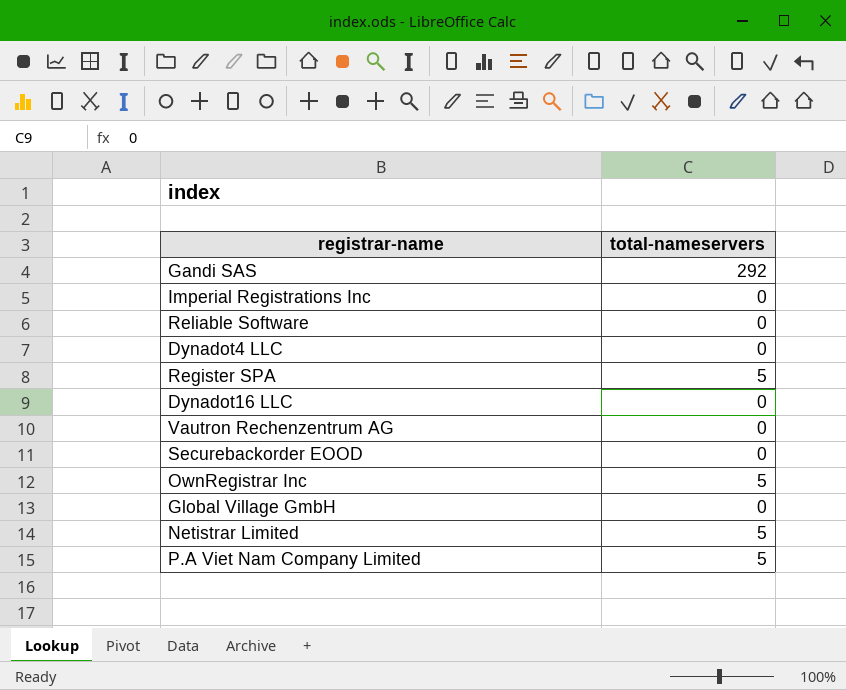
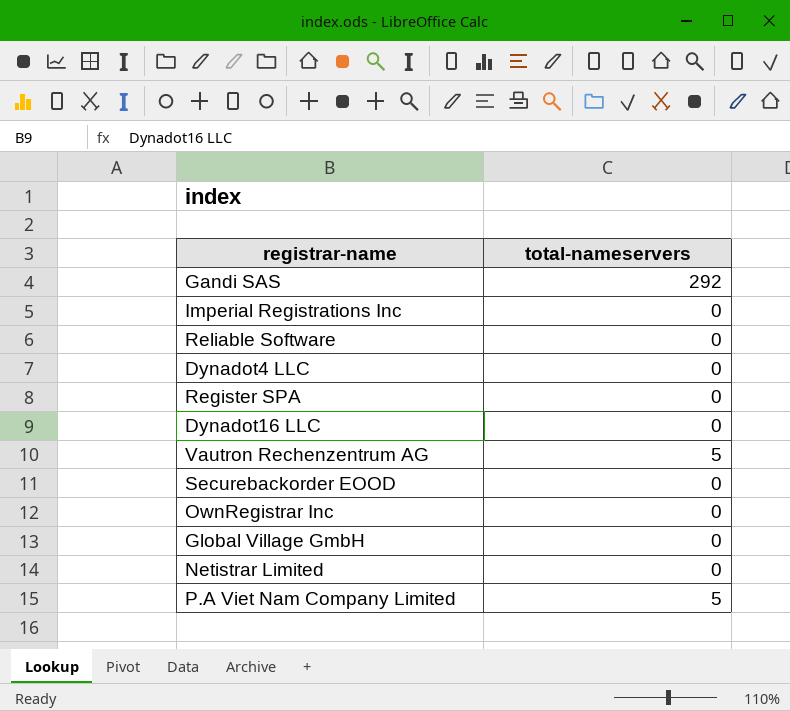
Register SPA | total-nameservers: 5 -> 0
Vautron Rechenzentrum AG | total-nameservers: 0 -> 5
OwnRegistrar Inc | total-nameservers: 5 -> 0
Netistrar Limited | total-nameservers: 5 -> 0

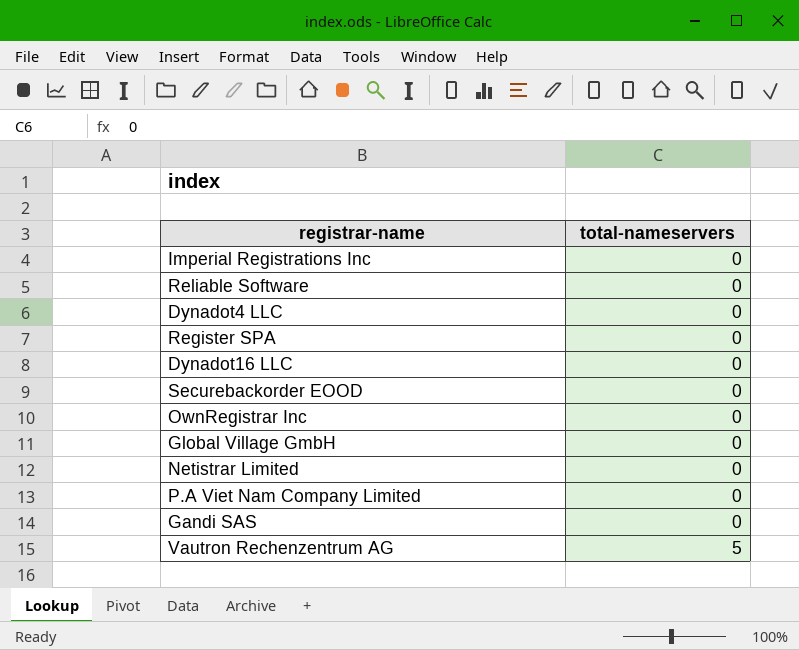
row order: none -> total-nameservers ascending
P.A Viet Nam Company Limited | total-nameservers: 5 -> 0
Gandi SAS | total-nameservers: 292 -> 0

